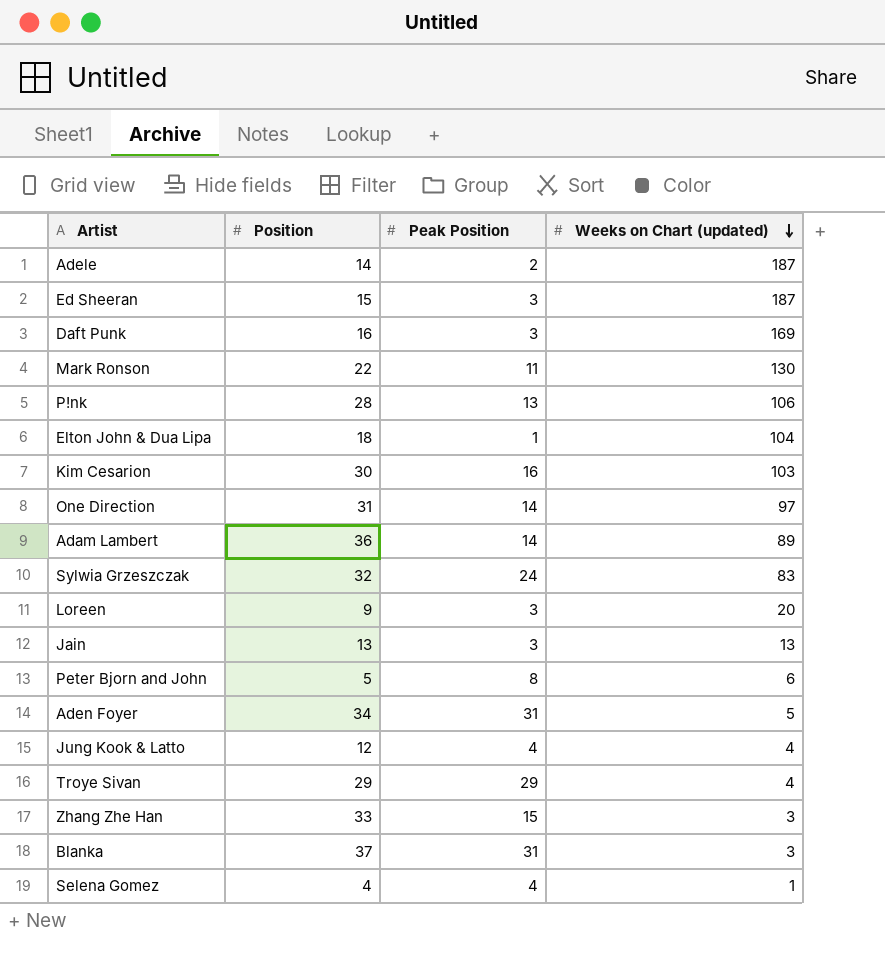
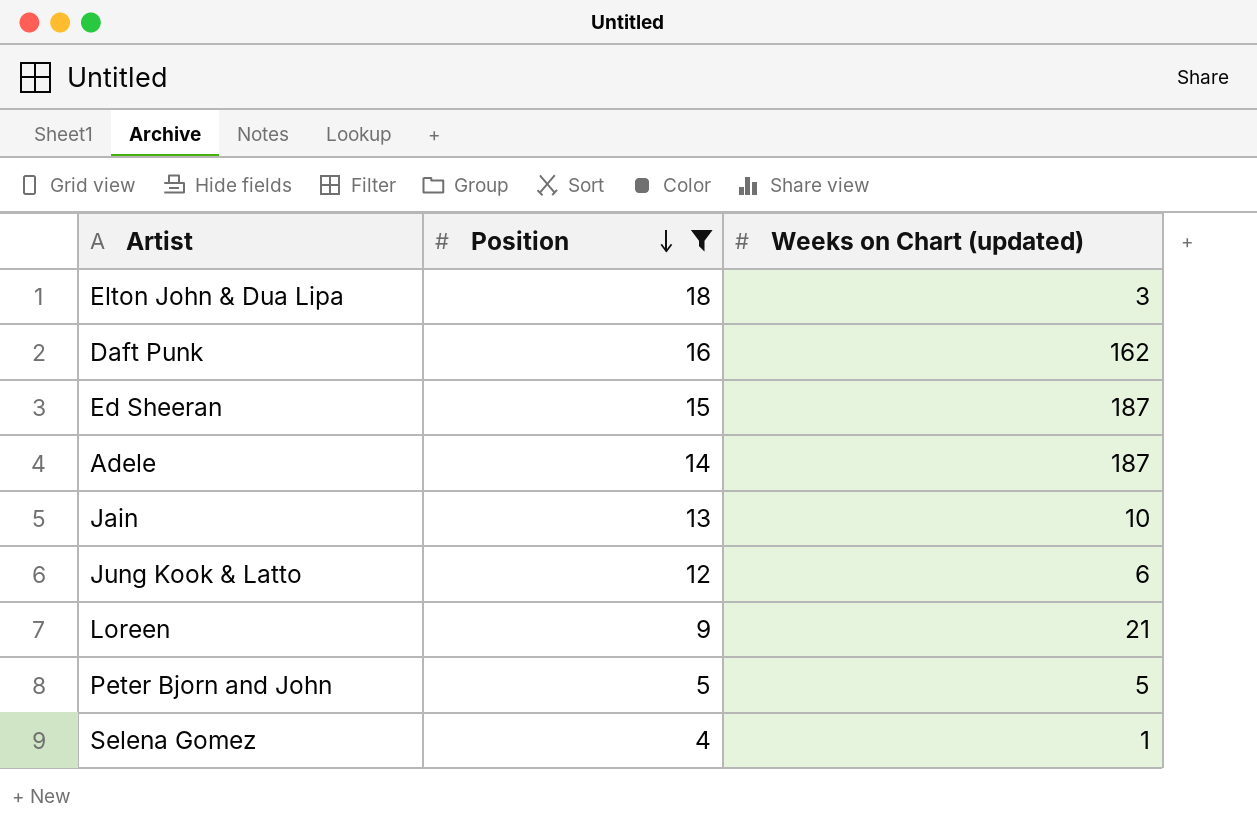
filter: none -> Position <= 18
row order: Weeks on Chart (updated) descending -> Position descending
column Peak Position | position: 3 -> none
Elton John & Dua Lipa | Weeks on Chart (updated): 104 -> 3
Daft Punk | Weeks on Chart (updated): 169 -> 162
Jain | Weeks on Chart (updated): 13 -> 10
Jung Kook & Latto | Weeks on Chart (updated): 4 -> 6
Loreen | Weeks on Chart (updated): 20 -> 21
Peter Bjorn and John | Weeks on Chart (updated): 6 -> 5

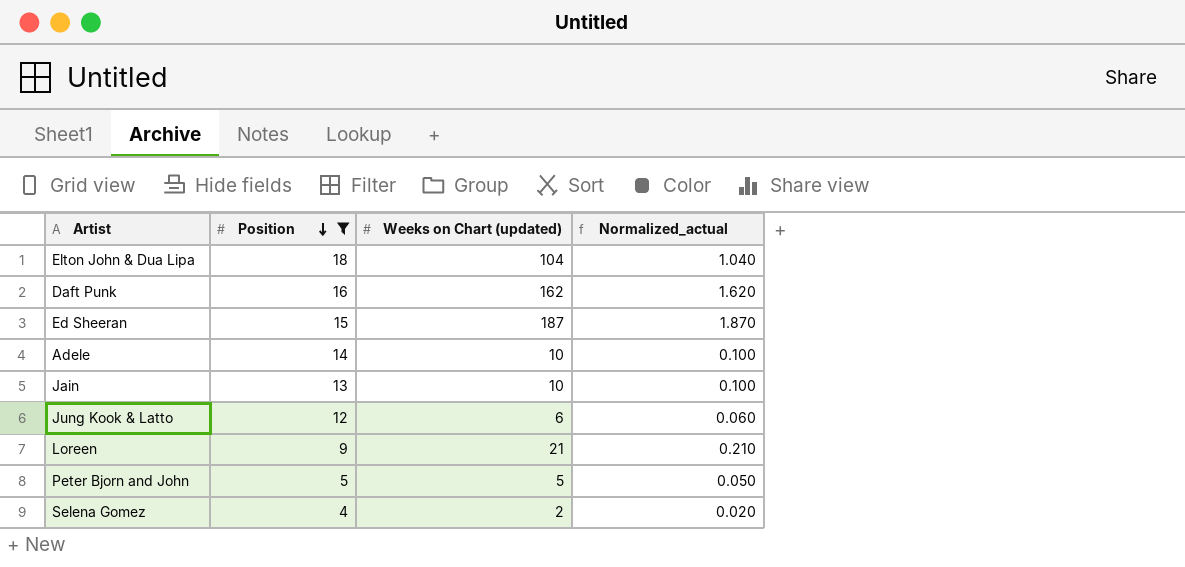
column Normalized_actual | formula: none -> [Weeks on Chart (updated)] * 0.01
Elton John & Dua Lipa | Weeks on Chart (updated): 3 -> 104
Adele | Weeks on Chart (updated): 187 -> 10
Selena Gomez | Weeks on Chart (updated): 1 -> 2

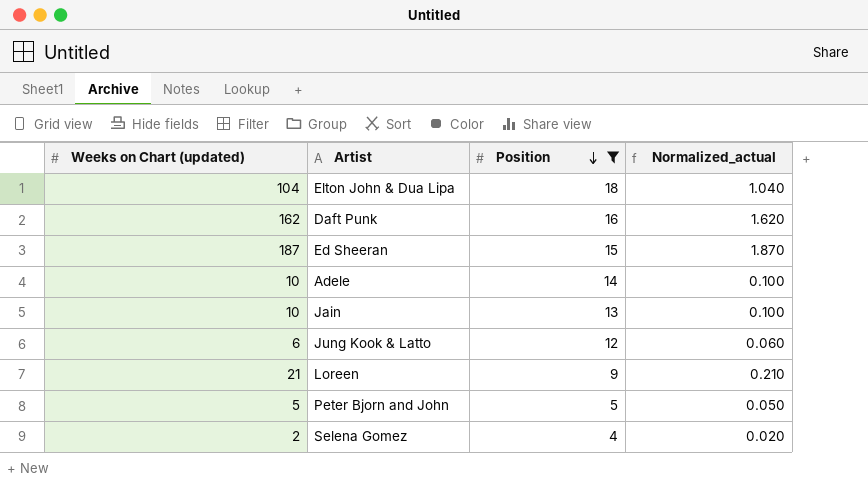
column Weeks on Chart (updated) | position: 3 -> 1

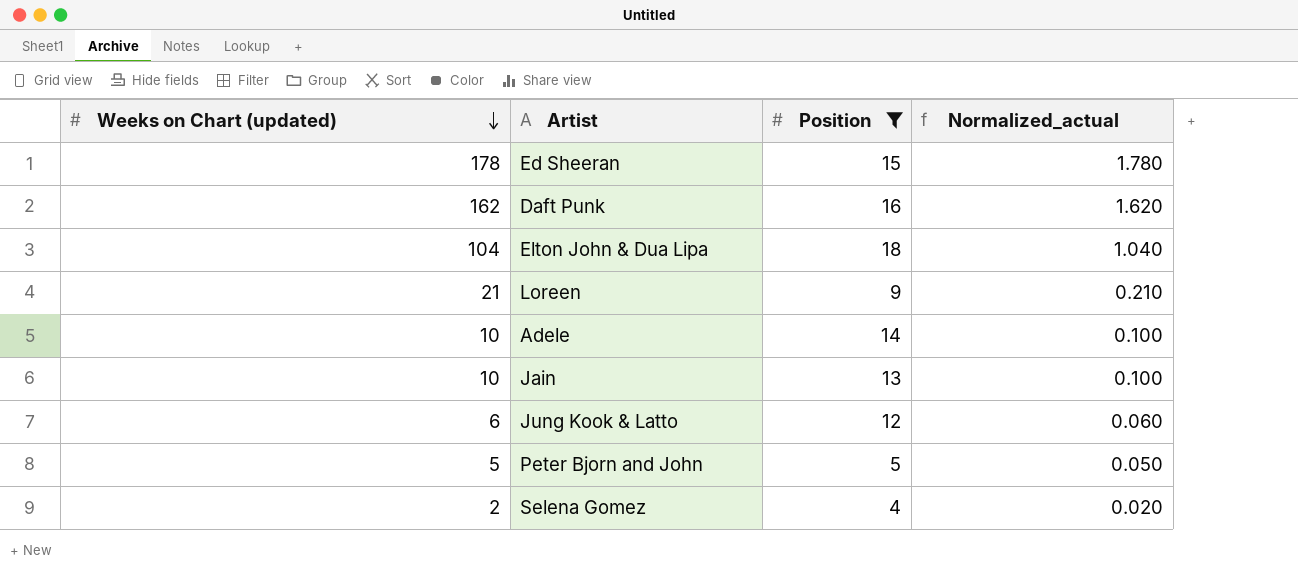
row order: Position descending -> Weeks on Chart (updated) descending
Ed Sheeran | Weeks on Chart (updated): 187 -> 178
Ed Sheeran | Normalized_actual: 1.870 -> 1.780

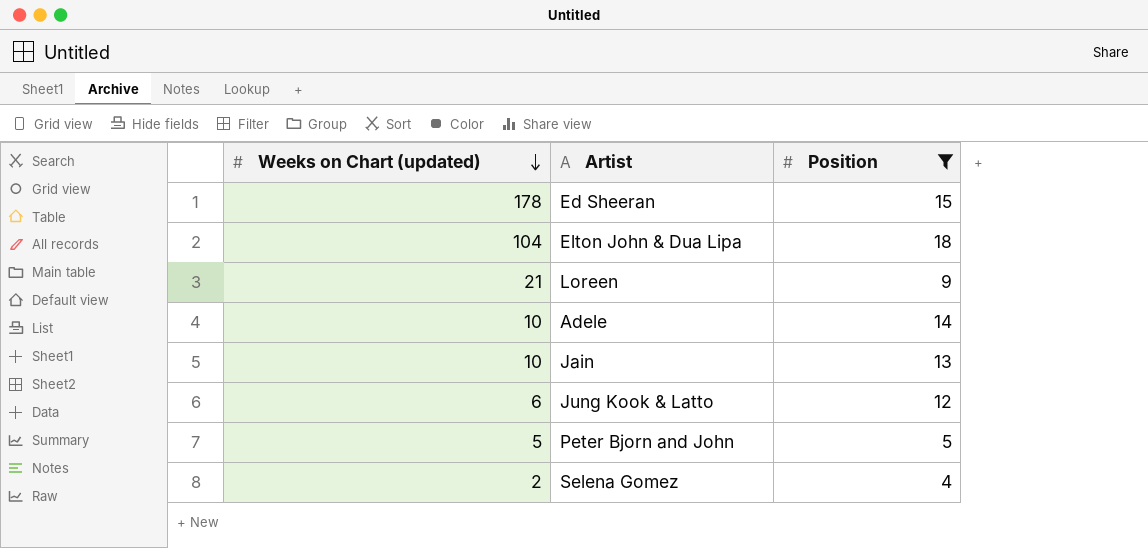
column Normalized_actual | formula: [Weeks on Chart (updated)] * 0.01 -> none
row Daft Punk: 162 | 16 | 1.620 -> none

